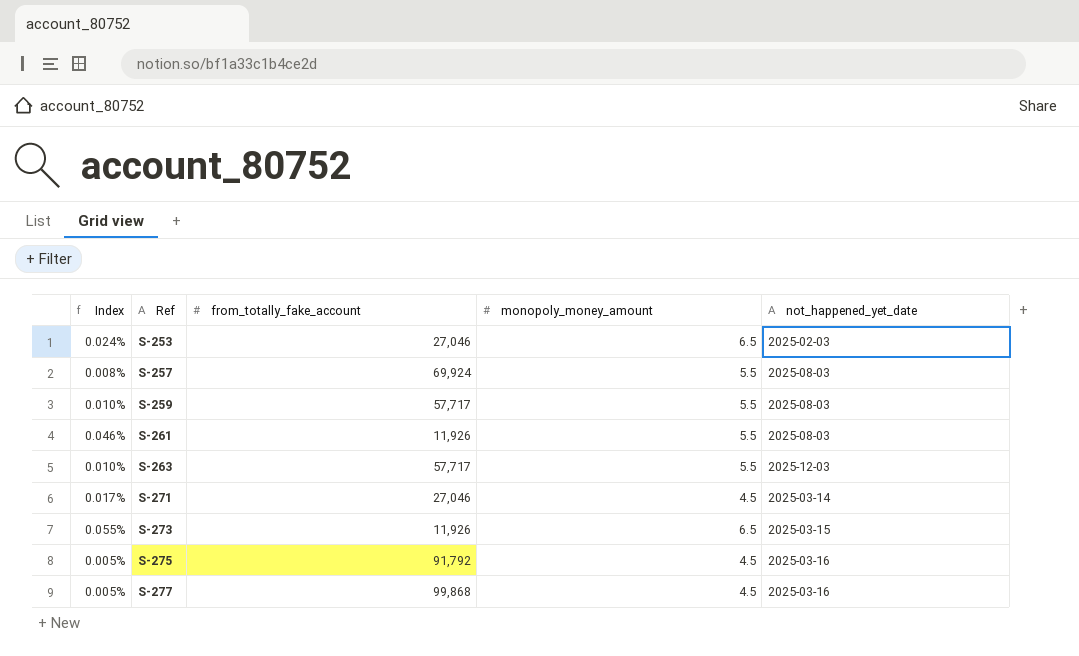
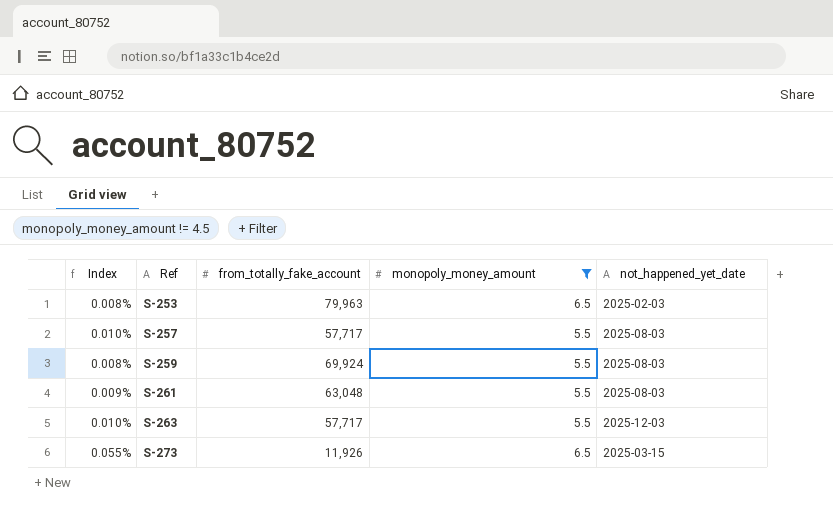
filter: none -> monopoly_money_amount != 4.5
S-253 | Index: 0.024% -> 0.008%
S-253 | from_totally_fake_account: 27,046 -> 79,963
S-257 | Index: 0.008% -> 0.010%
S-257 | from_totally_fake_account: 69,924 -> 57,717
S-259 | Index: 0.010% -> 0.008%
S-259 | from_totally_fake_account: 57,717 -> 69,924
S-261 | Index: 0.046% -> 0.009%
S-261 | from_totally_fake_account: 11,926 -> 63,048

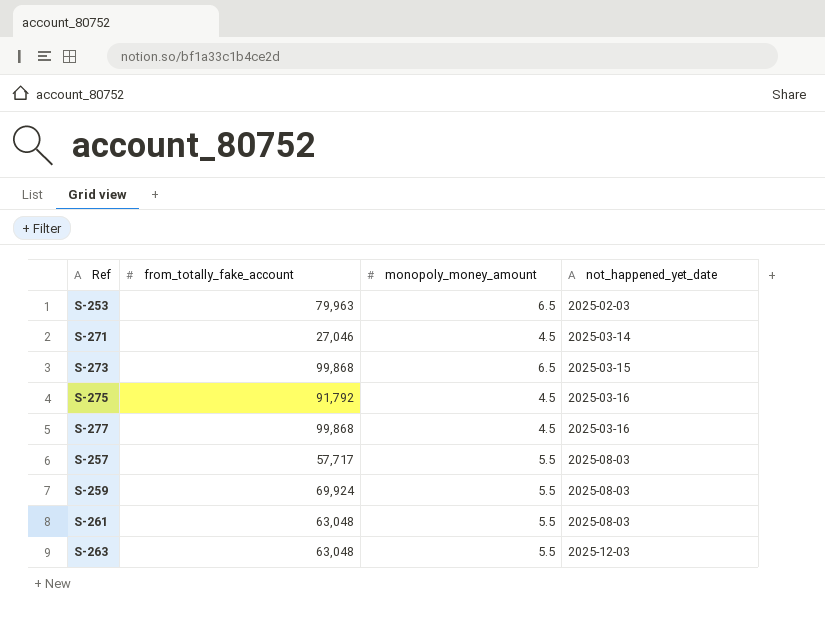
filter: monopoly_money_amount != 4.5 -> none
row order: Ref ascending -> not_happened_yet_date ascending
column Index | formula: [monopoly_money_amount] / [from_totally_fake_account] -> none
S-273 | from_totally_fake_account: 11,926 -> 99,868
S-263 | from_totally_fake_account: 57,717 -> 63,048

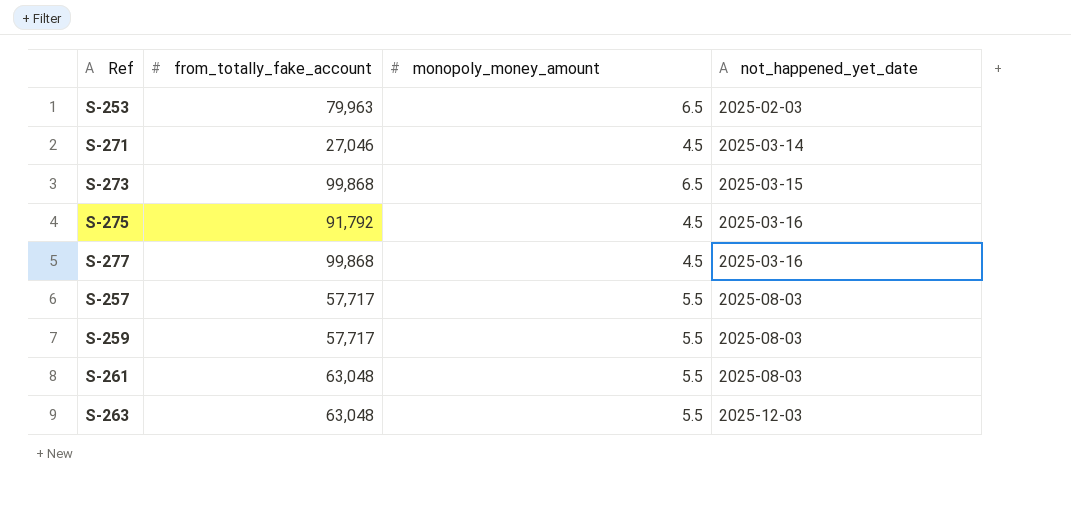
S-259 | from_totally_fake_account: 69,924 -> 57,717

